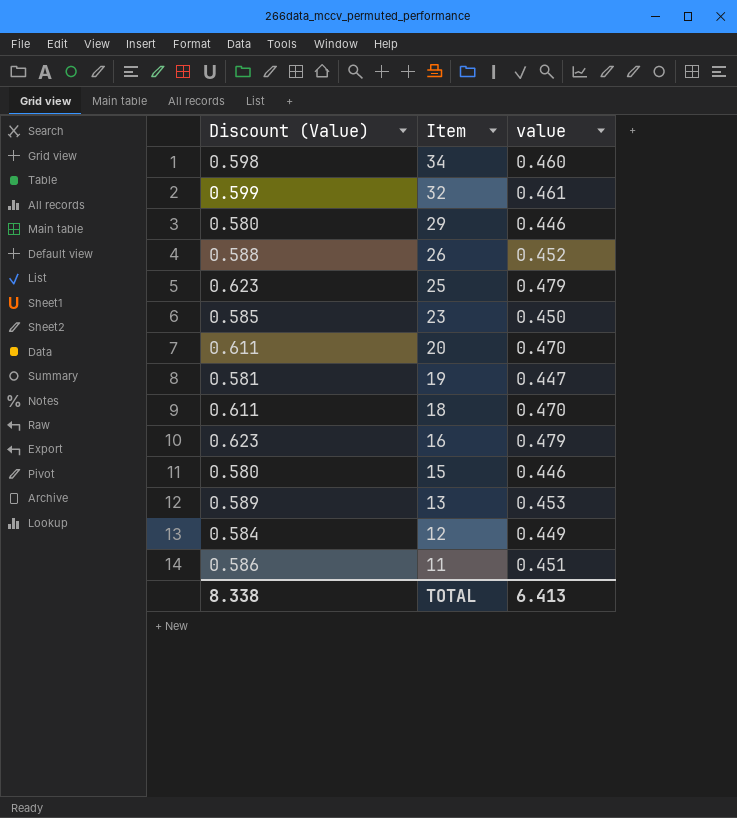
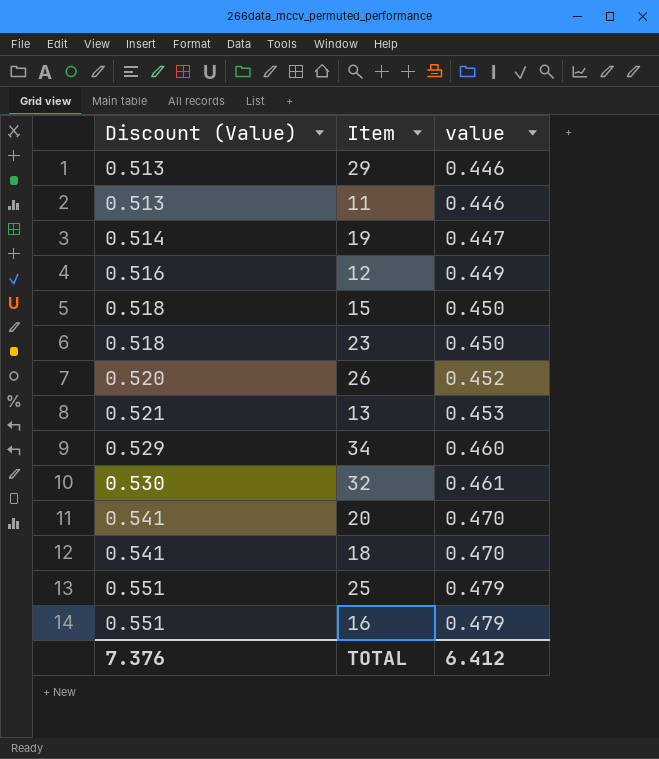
row order: Item descending -> Discount (Value) ascending
column Discount (Value) | formula: [value] * 1.3 -> [value] * 1.15
11 | value: 0.451 -> 0.446
15 | value: 0.446 -> 0.450
TOTAL | Discount (Value): 8.338 -> 7.376
TOTAL | value: 6.413 -> 6.412

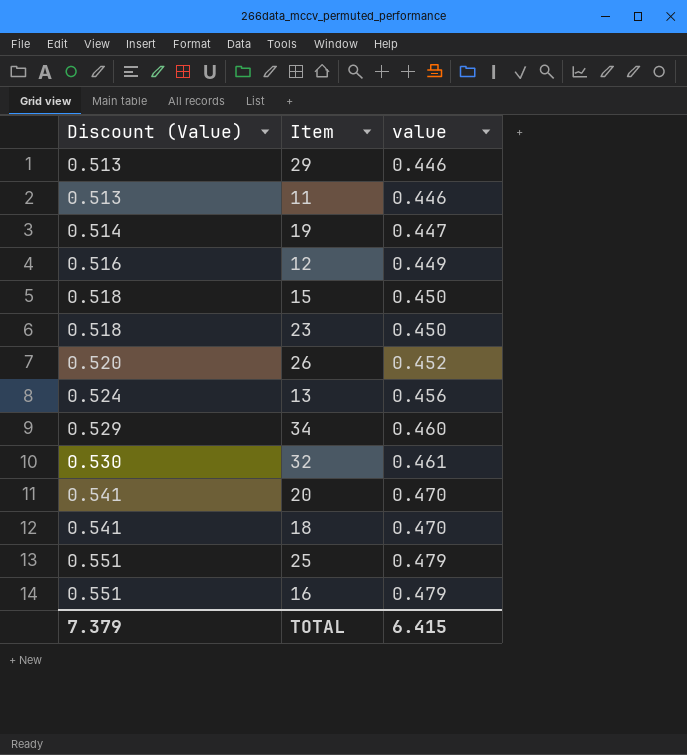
13 | Discount (Value): 0.521 -> 0.524
13 | value: 0.453 -> 0.456
TOTAL | Discount (Value): 7.376 -> 7.379
TOTAL | value: 6.412 -> 6.415

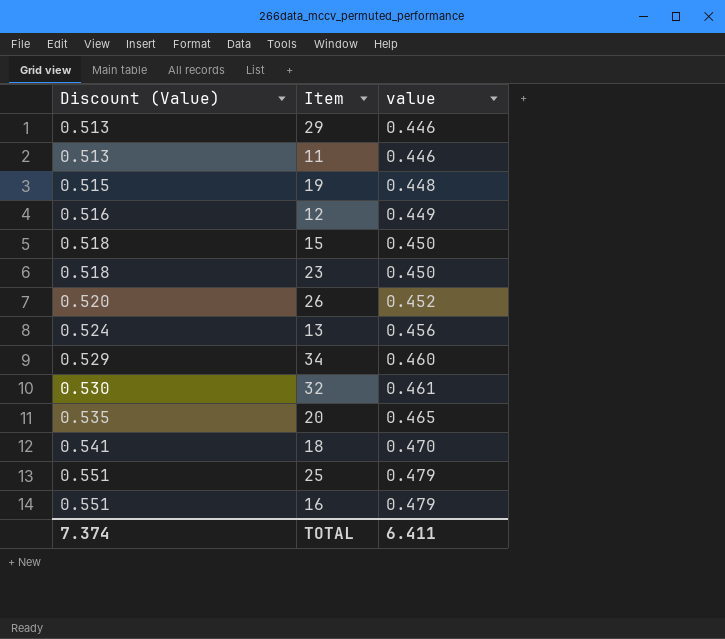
19 | Discount (Value): 0.514 -> 0.515
19 | value: 0.447 -> 0.448
20 | Discount (Value): 0.541 -> 0.535
20 | value: 0.470 -> 0.465
TOTAL | Discount (Value): 7.379 -> 7.374
TOTAL | value: 6.415 -> 6.411

